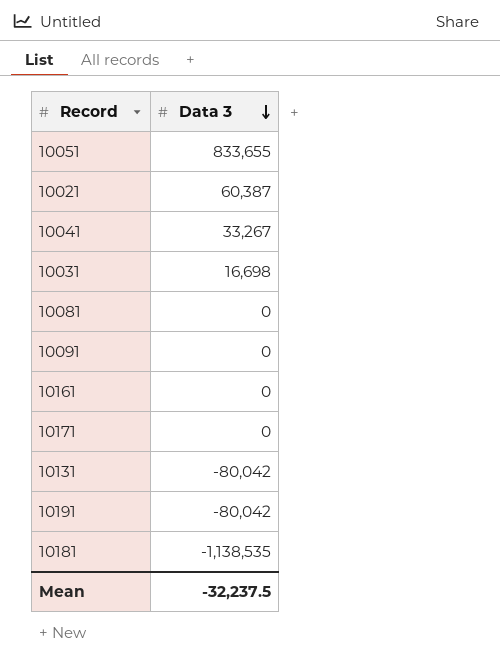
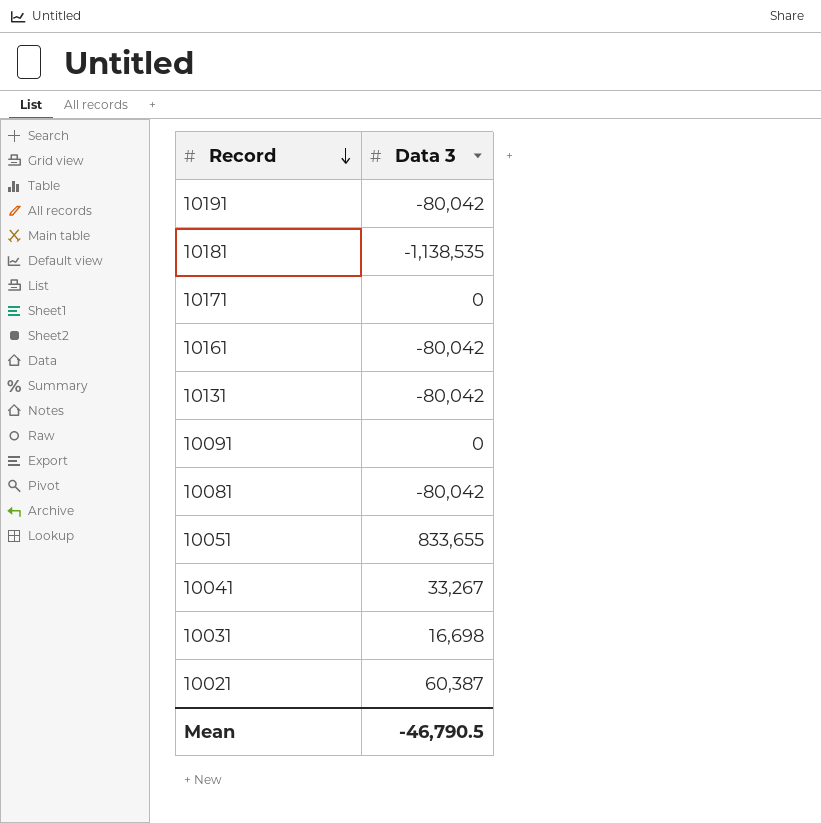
row order: Data 3 descending -> Record descending
10161 | Data 3: 0 -> -80,042
10081 | Data 3: 0 -> -80,042
Mean | Data 3: -32,237.5 -> -46,790.5

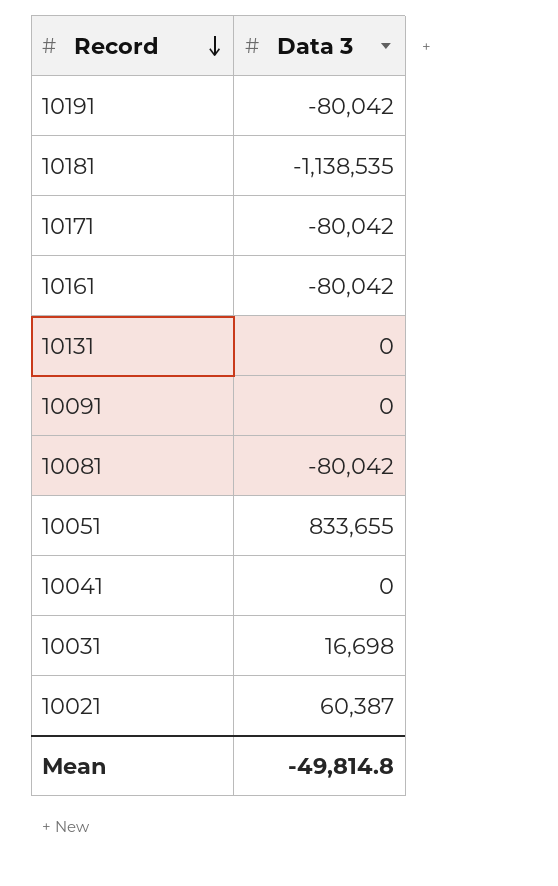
10171 | Data 3: 0 -> -80,042
10131 | Data 3: -80,042 -> 0
10041 | Data 3: 33,267 -> 0
Mean | Data 3: -46,790.5 -> -49,814.8

